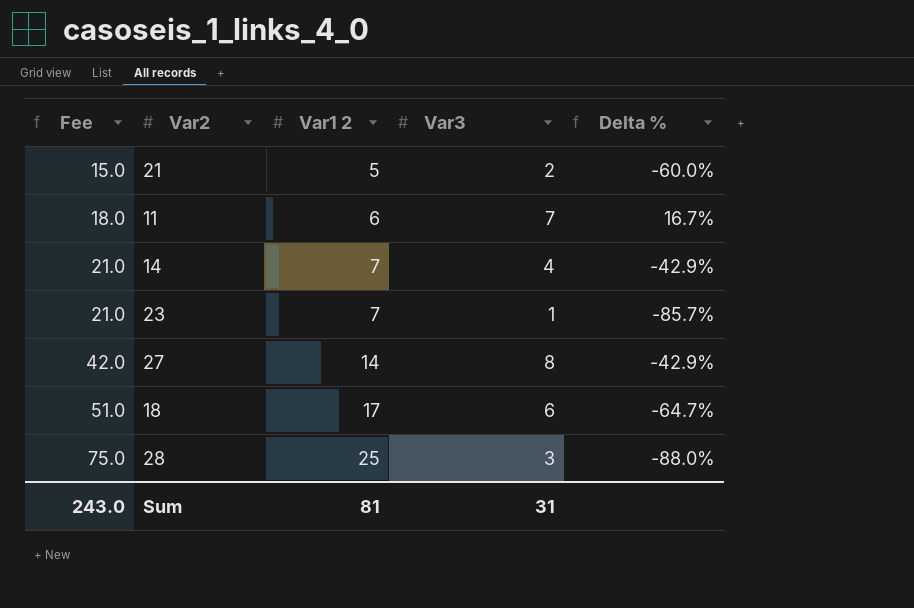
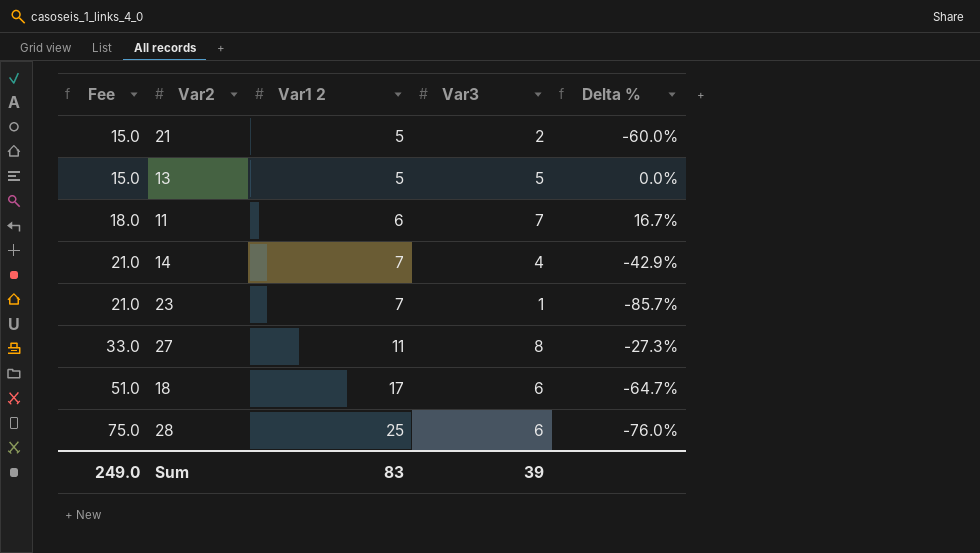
row 13: none -> 15.0 | 5 | 5 | 0.0%
27 | Fee: 42.0 -> 33.0
27 | Var1 2: 14 -> 11
27 | Delta %: -42.9% -> -27.3%
28 | Var3: 3 -> 6
28 | Delta %: -88.0% -> -76.0%
Sum | Fee: 243.0 -> 249.0
Sum | Var1 2: 81 -> 83
Sum | Var3: 31 -> 39

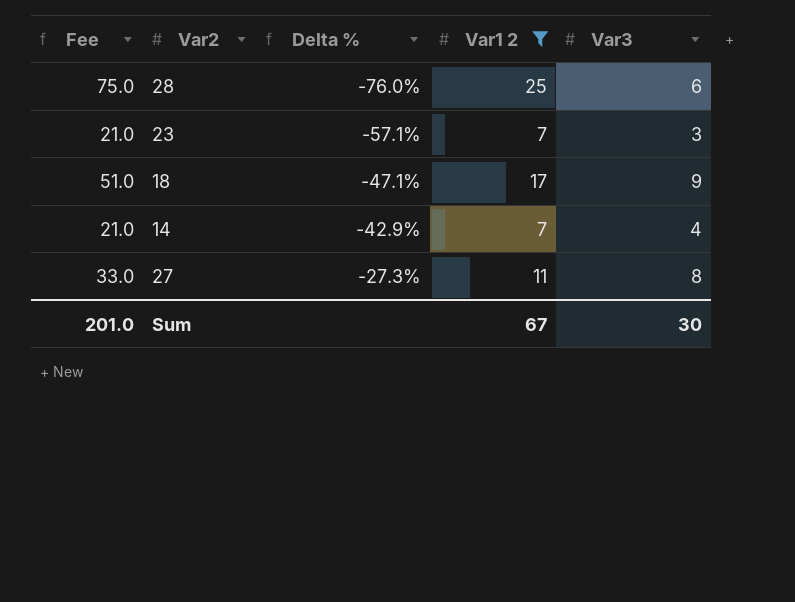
filter: none -> Var1 2 >= 7
row order: Fee ascending -> Delta % ascending
column Delta % | position: 5 -> 3
23 | Delta %: -85.7% -> -57.1%
23 | Var3: 1 -> 3
18 | Delta %: -64.7% -> -47.1%
18 | Var3: 6 -> 9
Sum | Fee: 249.0 -> 201.0
Sum | Var1 2: 83 -> 67
Sum | Var3: 39 -> 30

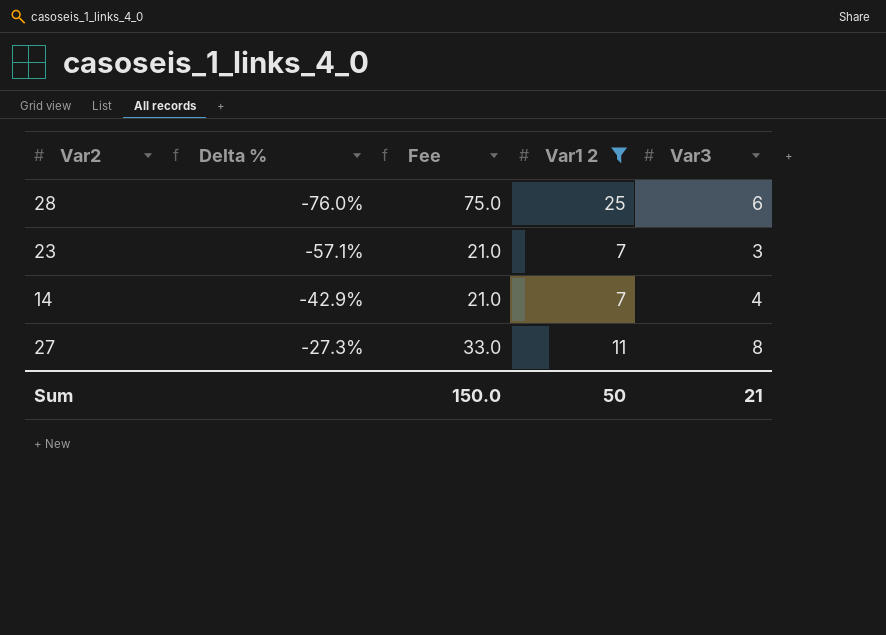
column Fee | position: 1 -> 3
row 18: 51.0 | -47.1% | 17 | 9 -> none
Sum | Fee: 201.0 -> 150.0
Sum | Var1 2: 67 -> 50
Sum | Var3: 30 -> 21

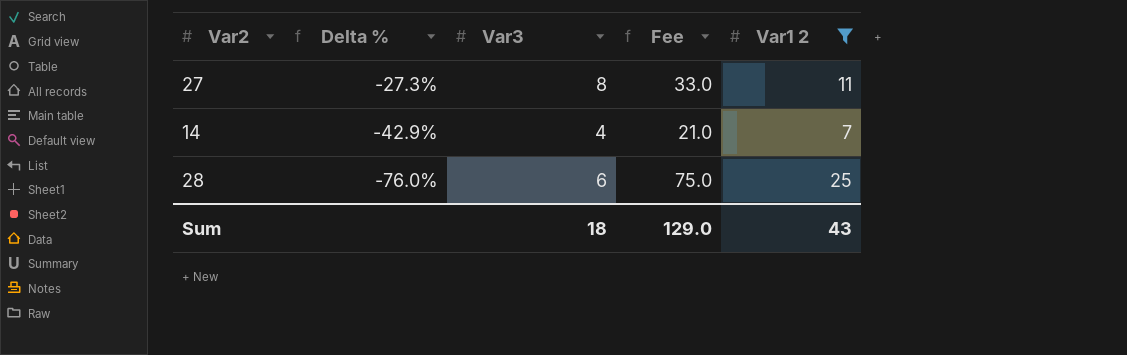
row order: Delta % ascending -> Delta % descending
column Var3 | position: 5 -> 3
row 23: -57.1% | 21.0 | 7 | 3 -> none
Sum | Var3: 21 -> 18
Sum | Fee: 150.0 -> 129.0
Sum | Var1 2: 50 -> 43

